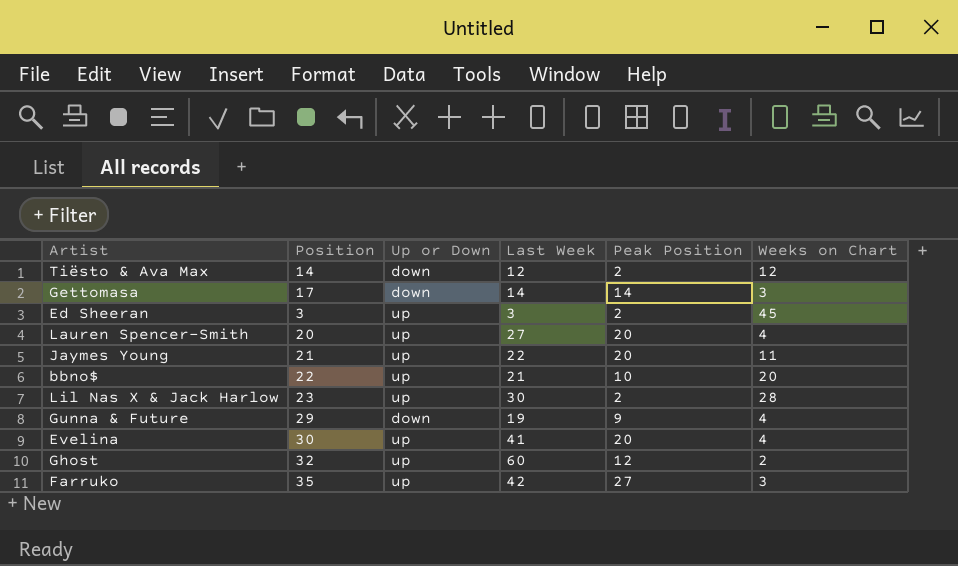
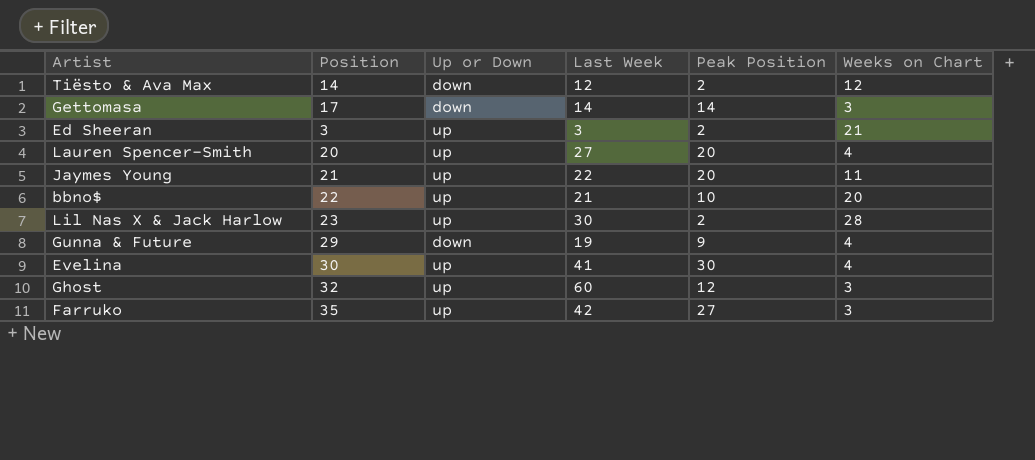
Ed Sheeran | Weeks on Chart: 45 -> 21
Evelina | Peak Position: 20 -> 30
Ghost | Weeks on Chart: 2 -> 3

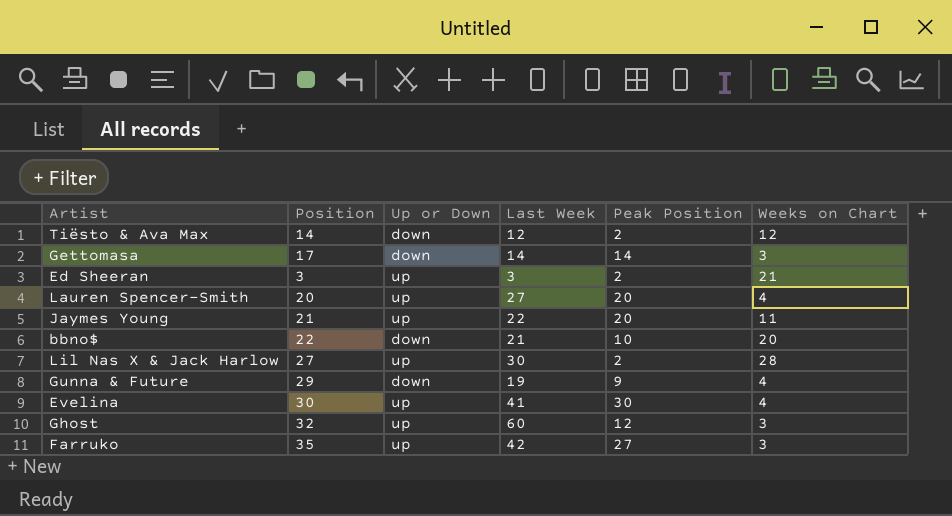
bbno$ | Up or Down: up -> down
Lil Nas X & Jack Harlow | Position: 23 -> 27

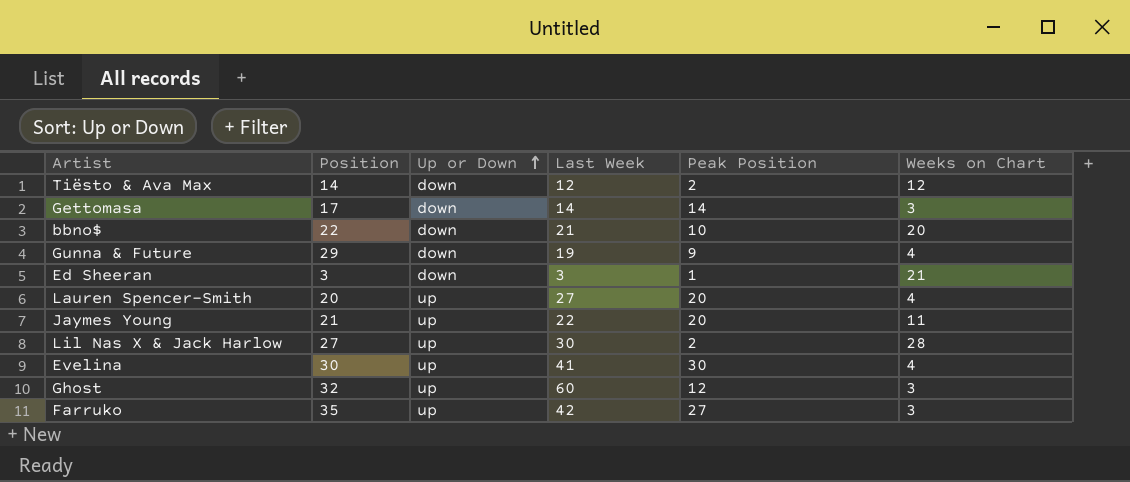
row order: none -> Up or Down ascending
Ed Sheeran | Up or Down: up -> down
Ed Sheeran | Peak Position: 2 -> 1

